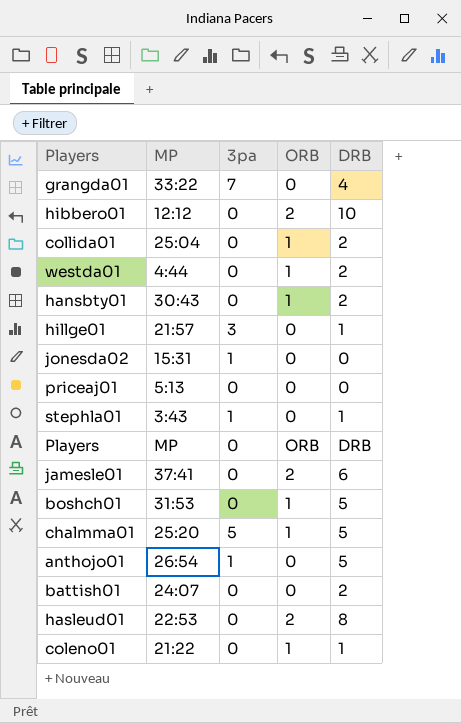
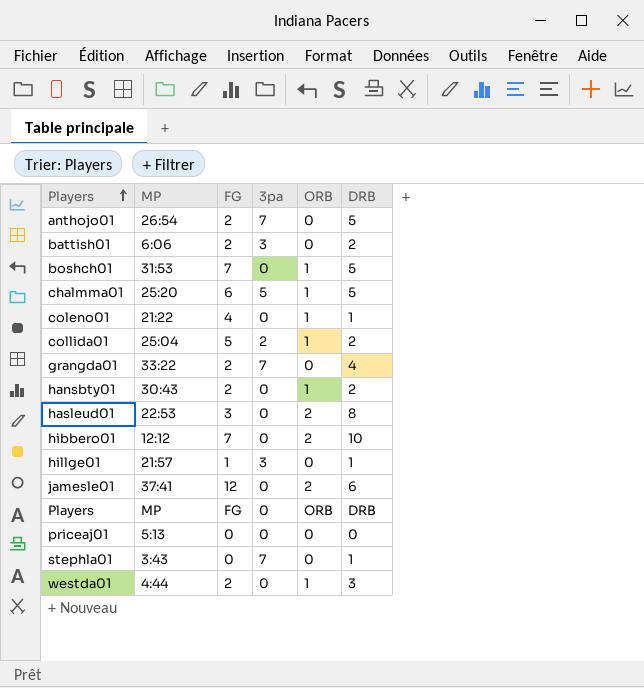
row order: none -> Players ascending
column FG | position: none -> 3
row jonesda02: 15:31 | 1 | 0 | 0 -> none
anthojo01 | 3pa: 1 -> 7
battish01 | MP: 24:07 -> 6:06
battish01 | 3pa: 0 -> 3
collida01 | 3pa: 0 -> 2
stephla01 | 3pa: 1 -> 7
westda01 | DRB: 2 -> 3

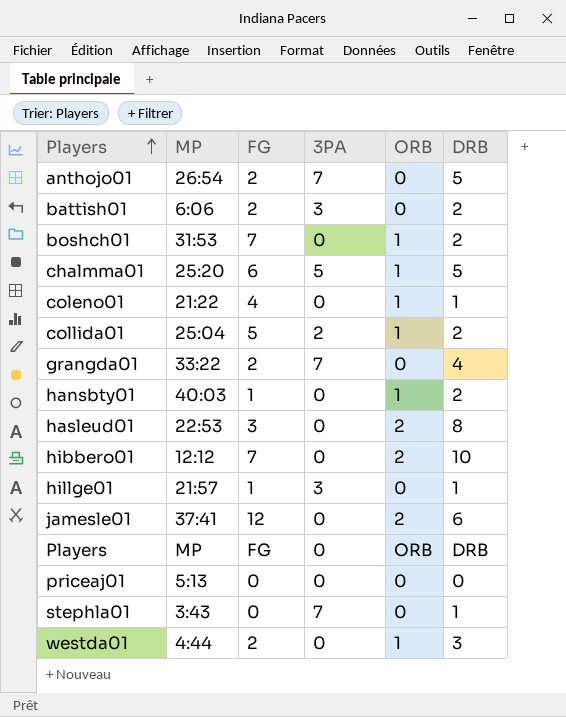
column name: 3pa -> 3PA
boshch01 | DRB: 5 -> 2
hansbty01 | MP: 30:43 -> 40:03
hansbty01 | FG: 2 -> 1

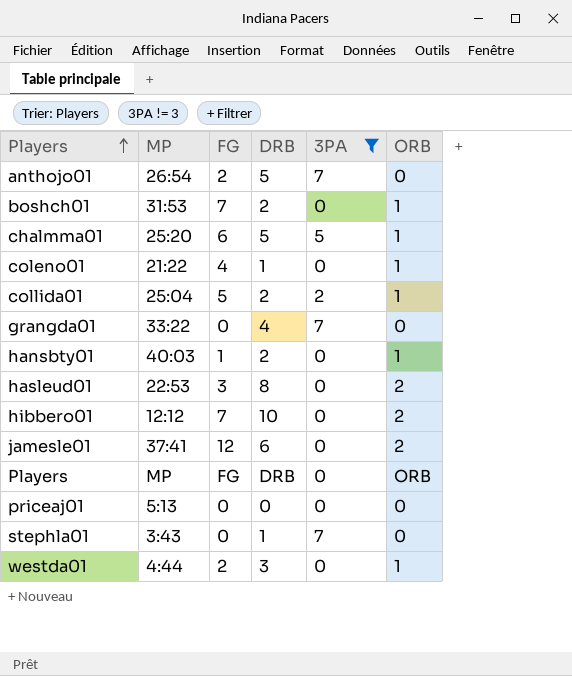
filter: none -> 3PA != 3
column DRB | position: 6 -> 4
grangda01 | FG: 2 -> 0

